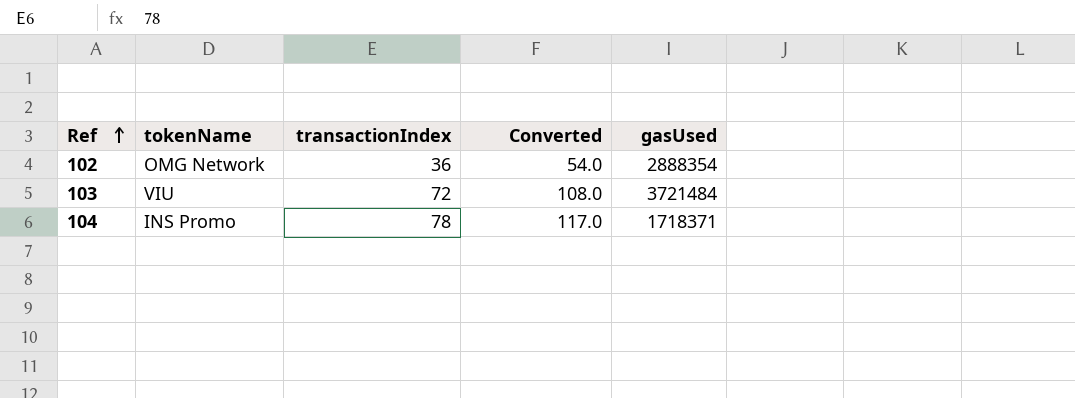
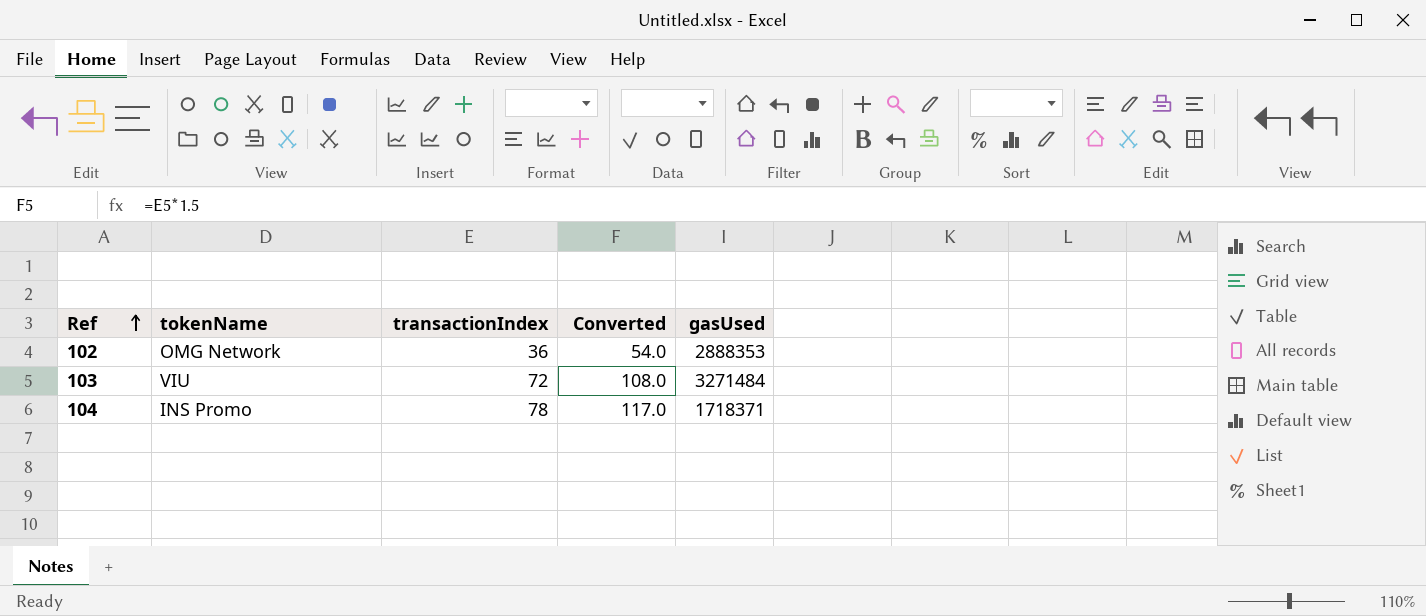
102 | gasUsed: 2888354 -> 2888353
103 | gasUsed: 3721484 -> 3271484

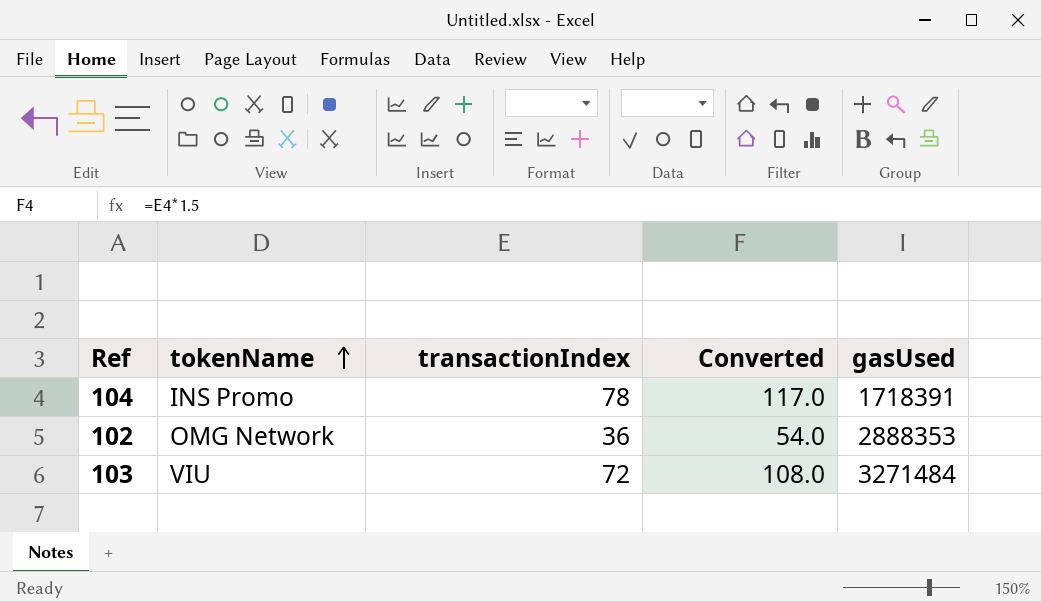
row order: Ref ascending -> tokenName ascending
104 | gasUsed: 1718371 -> 1718391

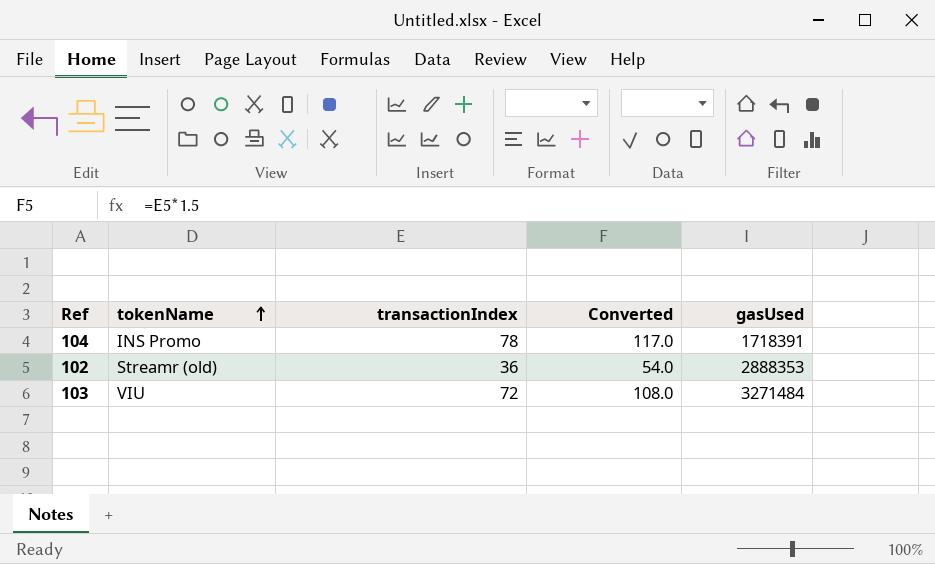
102 | tokenName: OMG Network -> Streamr (old)

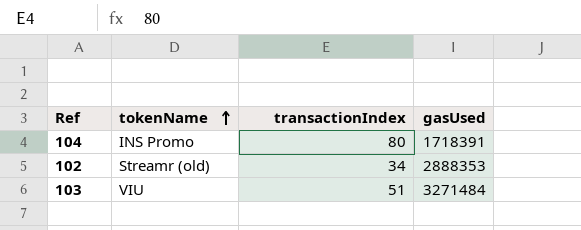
column Converted | formula: [transactionIndex] * 1.5 -> none
104 | transactionIndex: 78 -> 80
102 | transactionIndex: 36 -> 34
103 | transactionIndex: 72 -> 51

